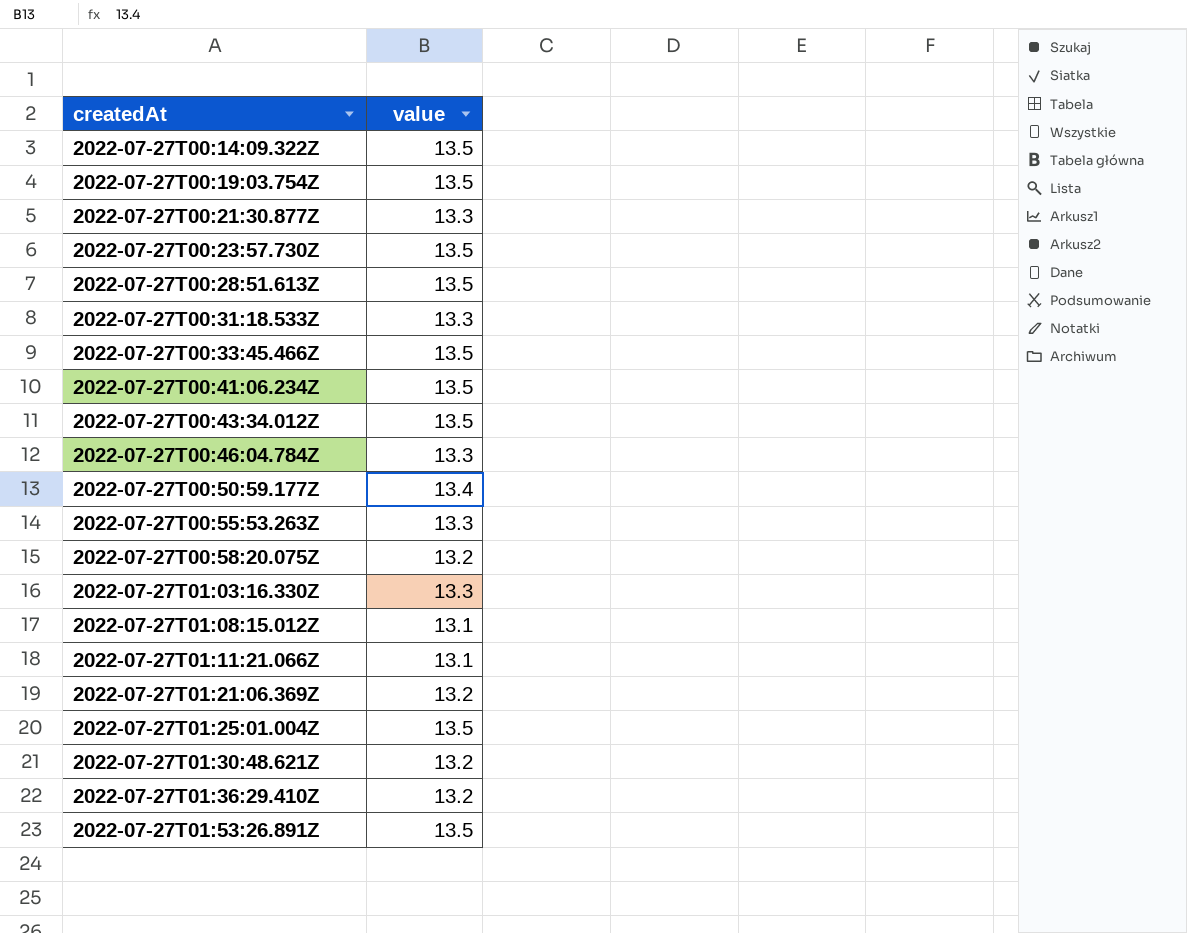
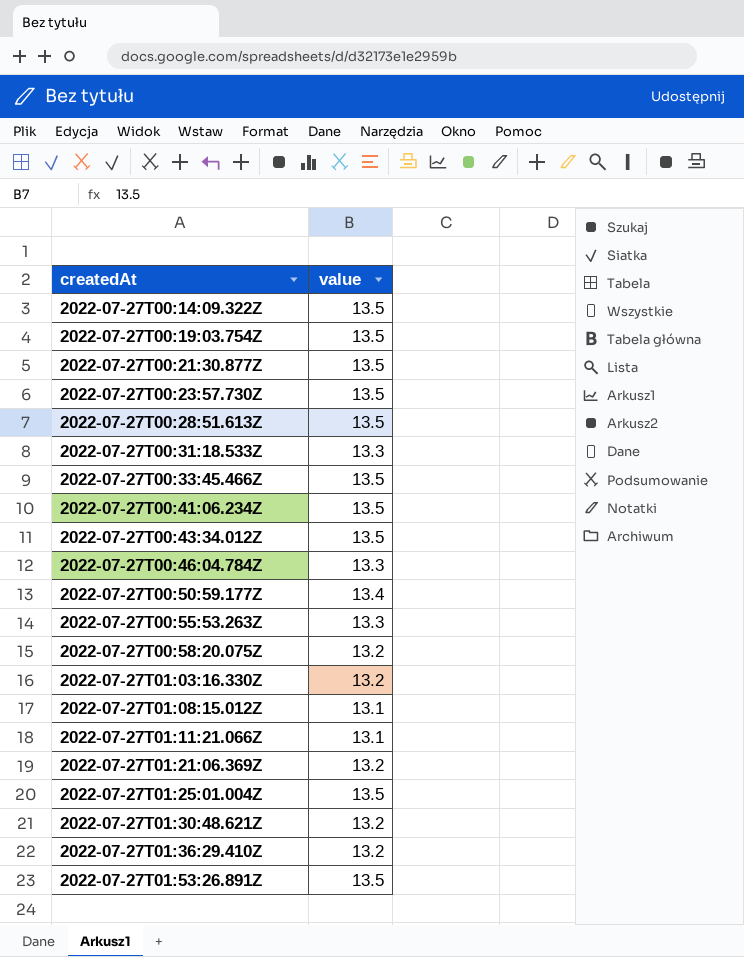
2022-07-27T00:21:30.877Z | value: 13.3 -> 13.5
2022-07-27T01:03:16.330Z | value: 13.3 -> 13.2

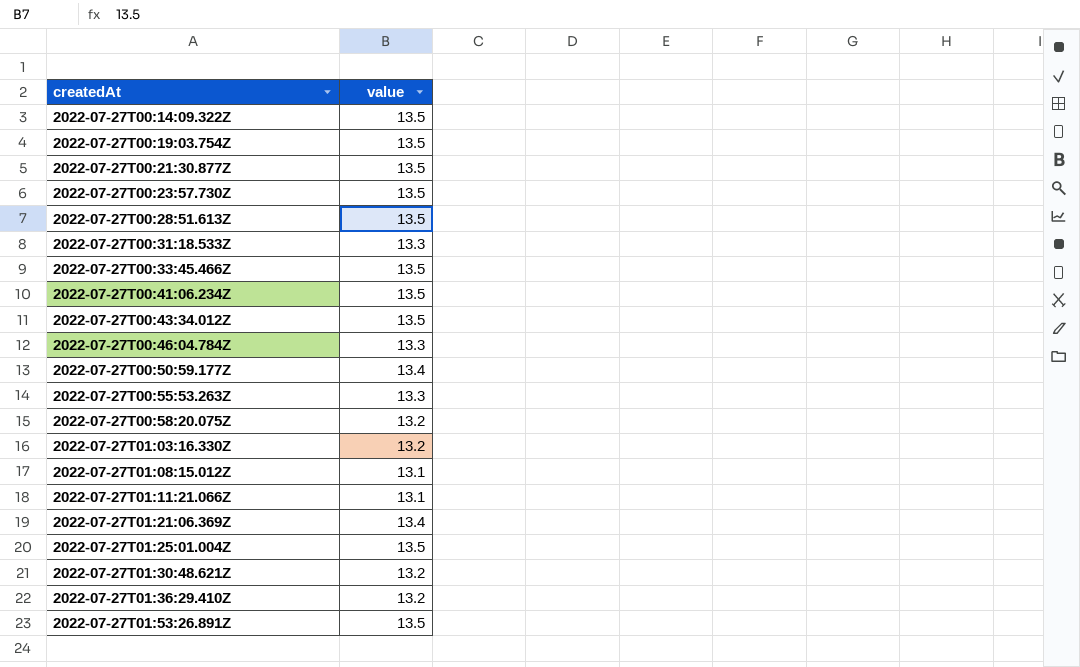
2022-07-27T01:21:06.369Z | value: 13.2 -> 13.4

